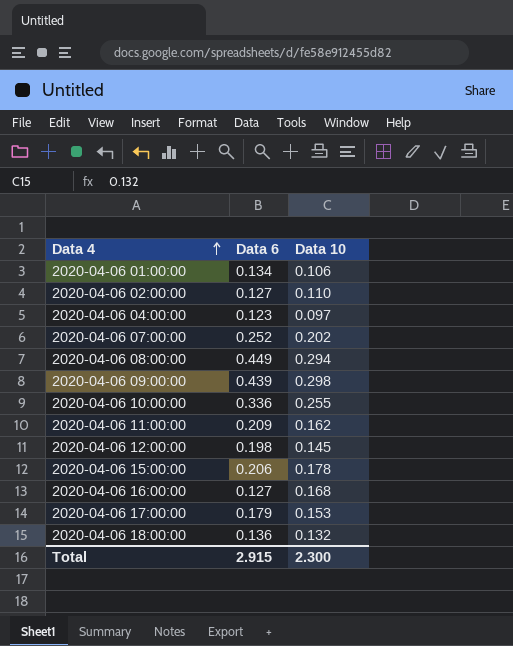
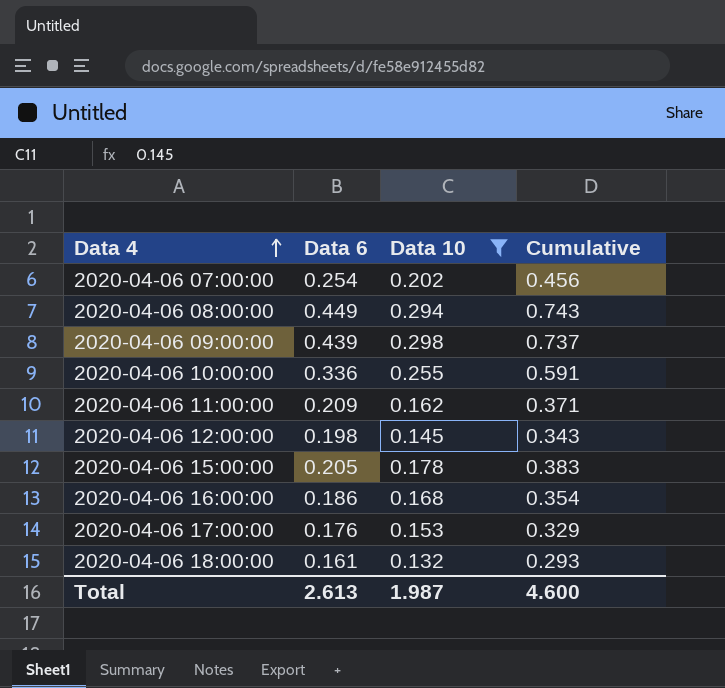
filter: none -> Data 10 >= 0.132
column Cumulative | formula: none -> [Data 6] + [Data 10]
2020-04-06 07:00:00 | Data 6: 0.252 -> 0.254
2020-04-06 15:00:00 | Data 6: 0.206 -> 0.205
2020-04-06 16:00:00 | Data 6: 0.127 -> 0.186
2020-04-06 17:00:00 | Data 6: 0.179 -> 0.176
2020-04-06 18:00:00 | Data 6: 0.136 -> 0.161
Total | Data 6: 2.915 -> 2.613
Total | Data 10: 2.300 -> 1.987

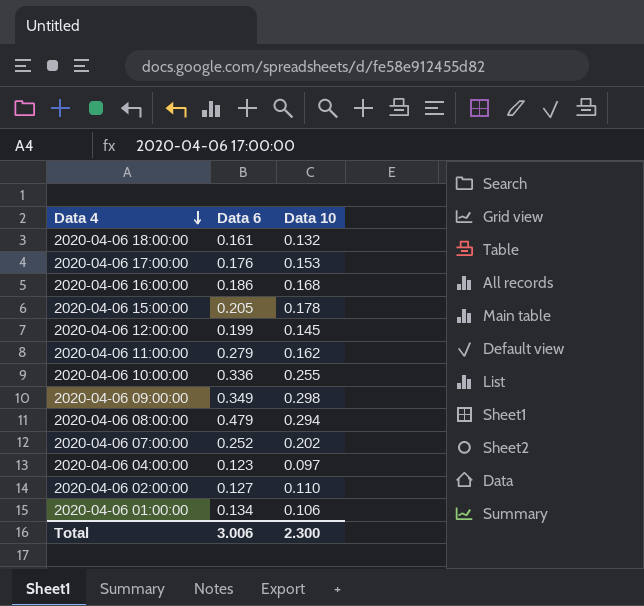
filter: Data 10 >= 0.132 -> none
row order: Data 4 ascending -> Data 4 descending
column Cumulative | formula: [Data 6] + [Data 10] -> none
2020-04-06 12:00:00 | Data 6: 0.198 -> 0.199
2020-04-06 11:00:00 | Data 6: 0.209 -> 0.279
2020-04-06 09:00:00 | Data 6: 0.439 -> 0.349
2020-04-06 08:00:00 | Data 6: 0.449 -> 0.479
2020-04-06 07:00:00 | Data 6: 0.254 -> 0.252
Total | Data 6: 2.613 -> 3.006
Total | Data 10: 1.987 -> 2.300

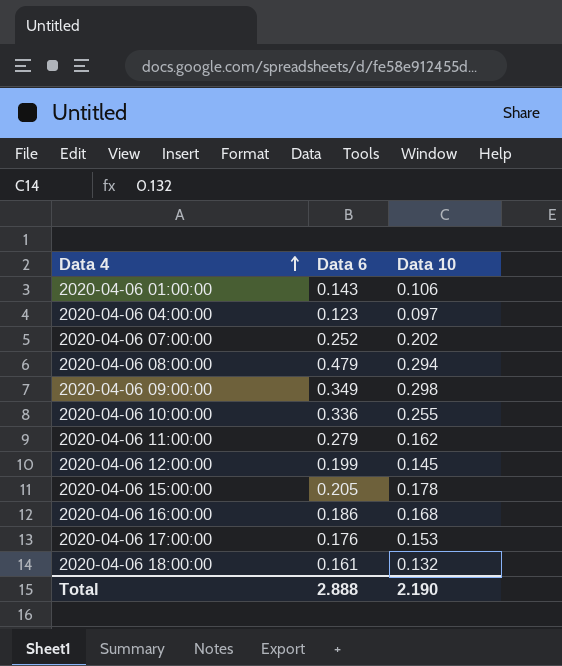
row order: Data 4 descending -> Data 4 ascending
row 2020-04-06 02:00:00: 0.127 | 0.110 -> none
2020-04-06 01:00:00 | Data 6: 0.134 -> 0.143
Total | Data 6: 3.006 -> 2.888
Total | Data 10: 2.300 -> 2.190

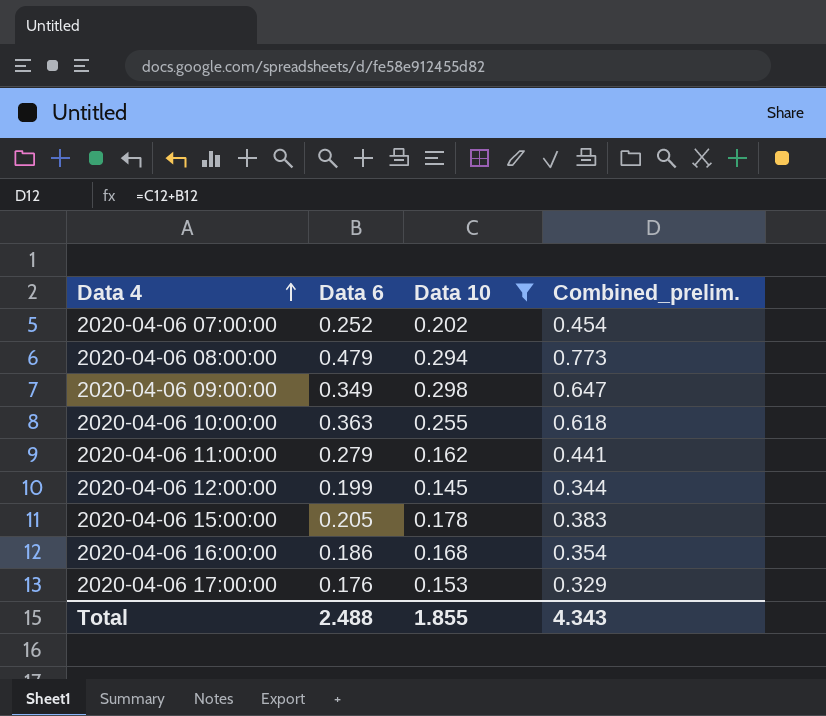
filter: none -> Data 10 >= 0.145
column Combined_prelim. | formula: none -> [Data 6] + [Data 10]
2020-04-06 10:00:00 | Data 6: 0.336 -> 0.363
Total | Data 6: 2.888 -> 2.488
Total | Data 10: 2.190 -> 1.855

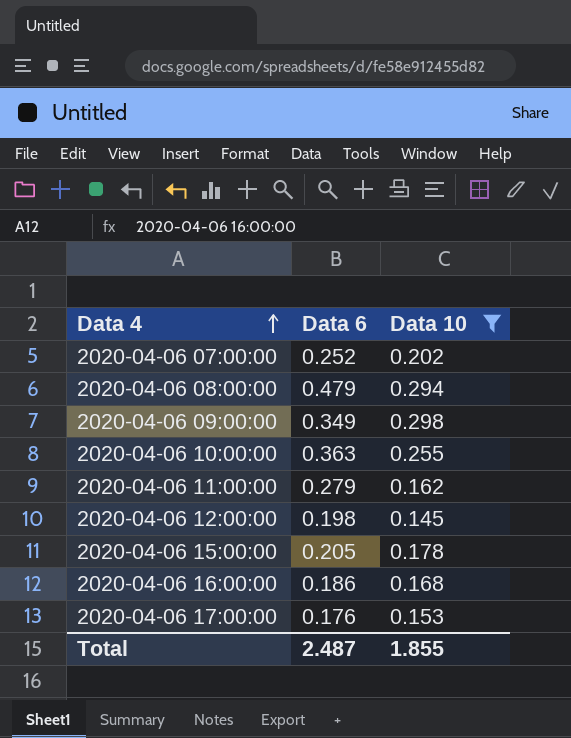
column Combined_prelim. | formula: [Data 6] + [Data 10] -> none
2020-04-06 12:00:00 | Data 6: 0.199 -> 0.198
Total | Data 6: 2.488 -> 2.487

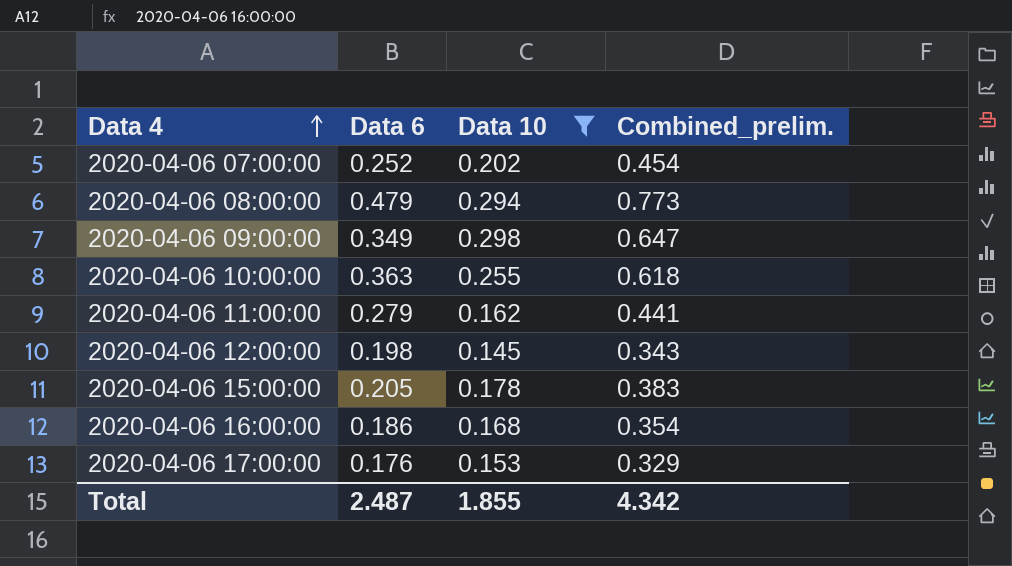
column Combined_prelim. | formula: none -> [Data 6] + [Data 10]

